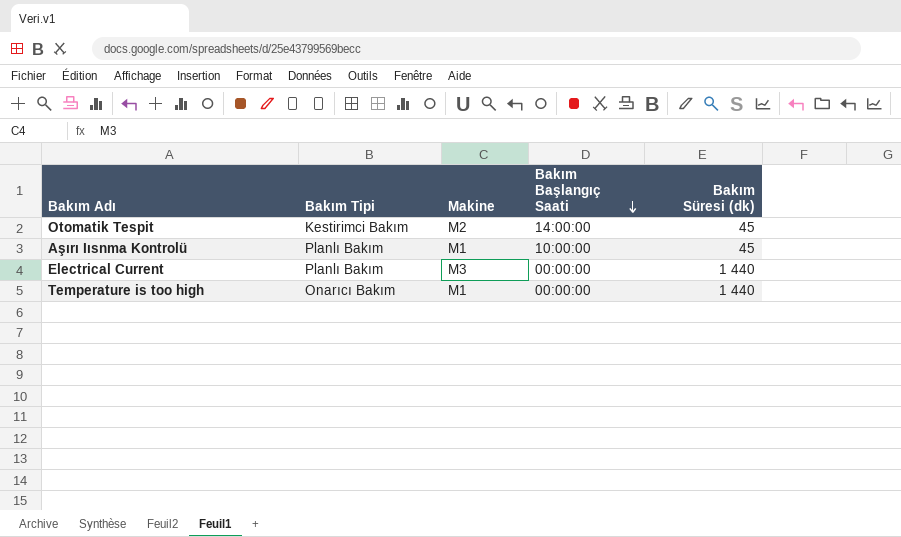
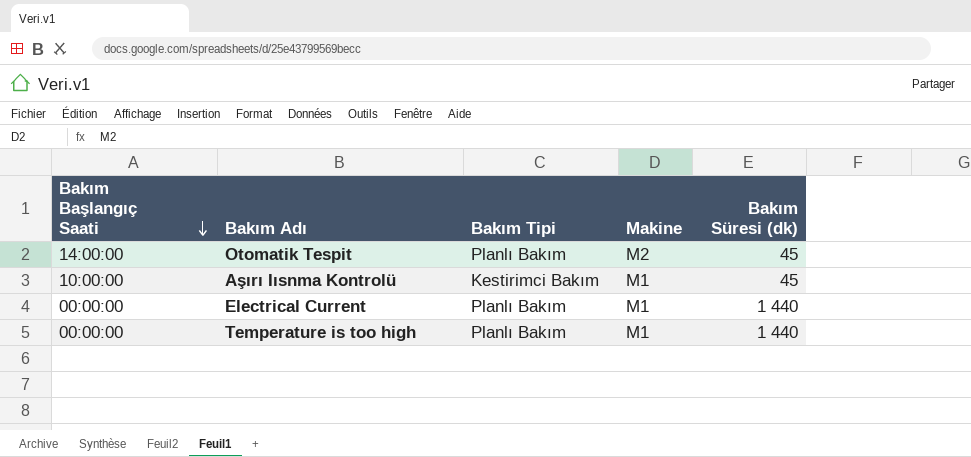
column Bakım Başlangıç Saati | position: 4 -> 1
Otomatik Tespit | Bakım Tipi: Kestirimci Bakım -> Planlı Bakım
Aşırı Iısnma Kontrolü | Bakım Tipi: Planlı Bakım -> Kestirimci Bakım
Electrical Current | Makine: M3 -> M1
Temperature is too high | Bakım Tipi: Onarıcı Bakım -> Planlı Bakım

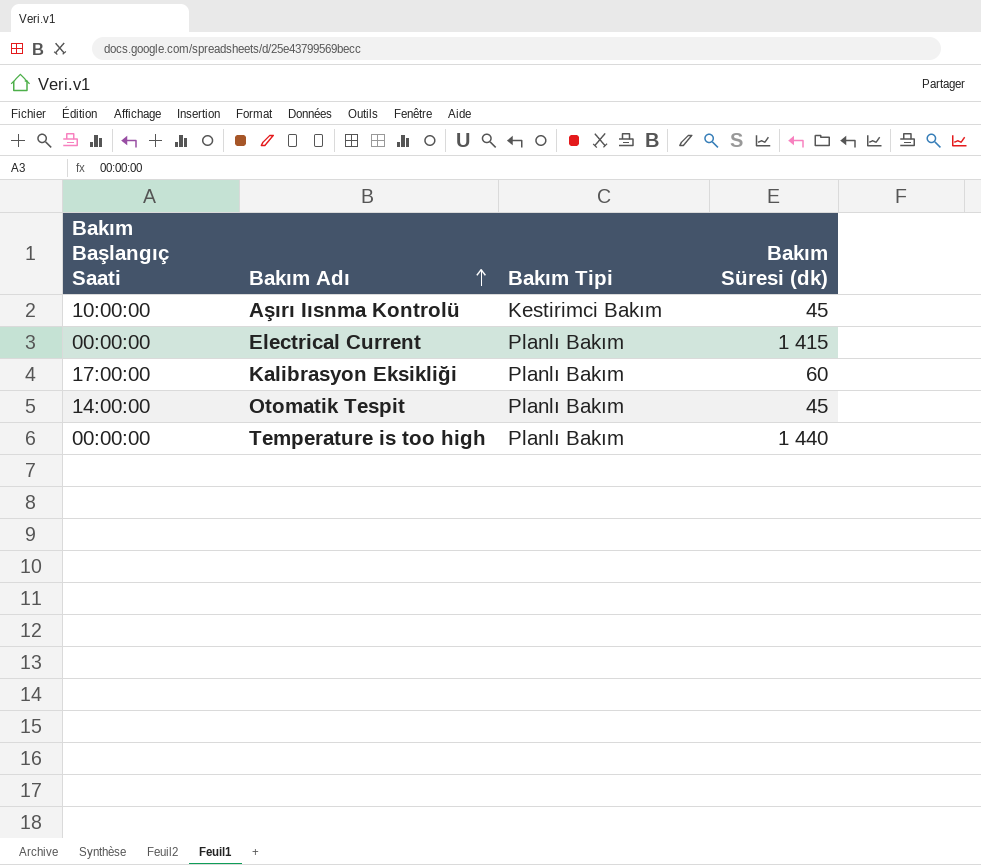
row order: Bakım Başlangıç Saati descending -> Bakım Adı ascending
column Makine | position: 4 -> none
Electrical Current | Bakım Süresi (dk): 1 440 -> 1 415
row Kalibrasyon Eksikliği: none -> 17:00:00 | Planlı Bakım | 60

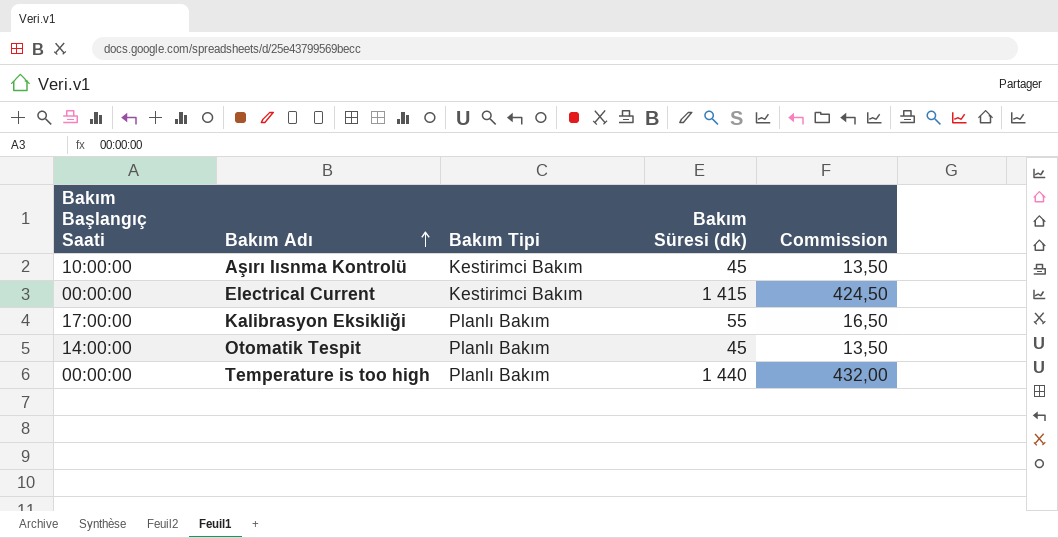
column Commission | formula: none -> [Bakım Süresi (dk)] * 0,3
Electrical Current | Bakım Tipi: Planlı Bakım -> Kestirimci Bakım
Kalibrasyon Eksikliği | Bakım Süresi (dk): 60 -> 55

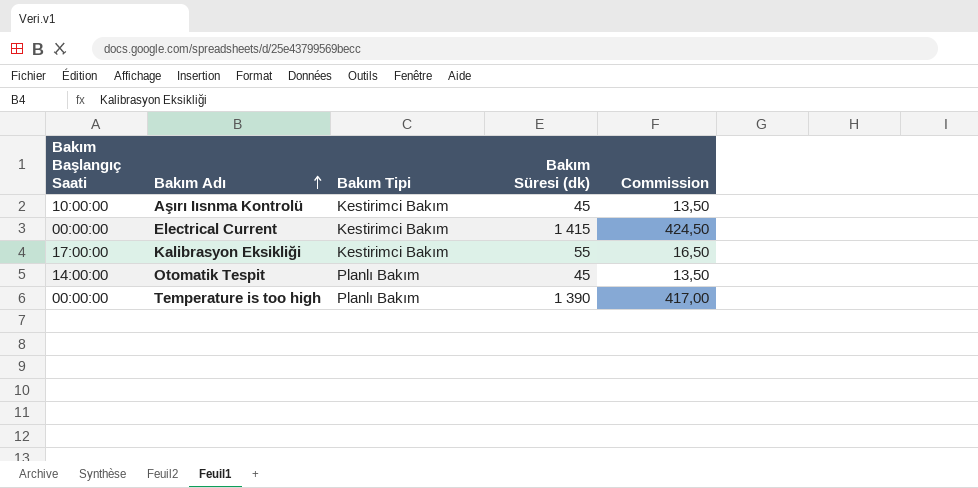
Kalibrasyon Eksikliği | Bakım Tipi: Planlı Bakım -> Kestirimci Bakım
Temperature is too high | Bakım Süresi (dk): 1 440 -> 1 390
Temperature is too high | Commission: 432,00 -> 417,00

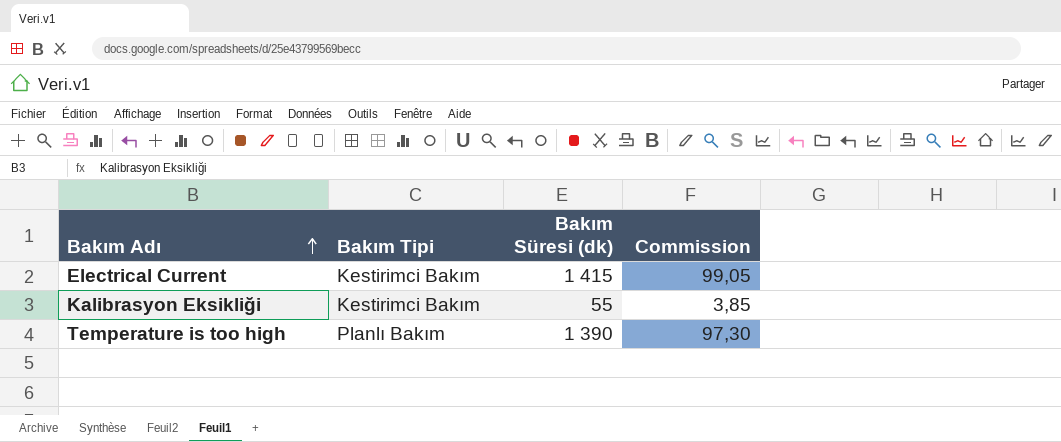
column Bakım Başlangıç Saati | position: 1 -> none
column Commission | formula: [Bakım Süresi (dk)] * 0,3 -> [Bakım Süresi (dk)] * 0,07
row Aşırı Iısnma Kontrolü: 10:00:00 | Kestirimci Bakım | 45 | 13,50 -> none
row Otomatik Tespit: 14:00:00 | Planlı Bakım | 45 | 13,50 -> none

